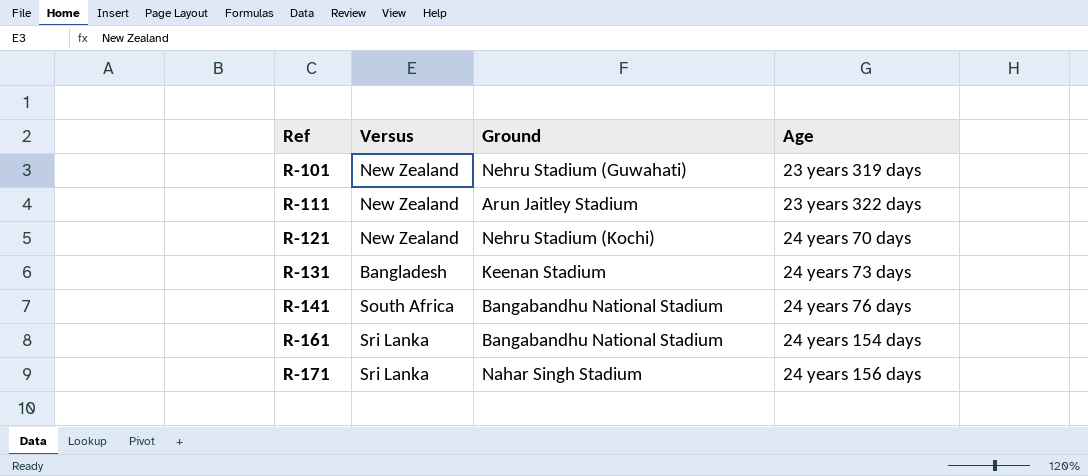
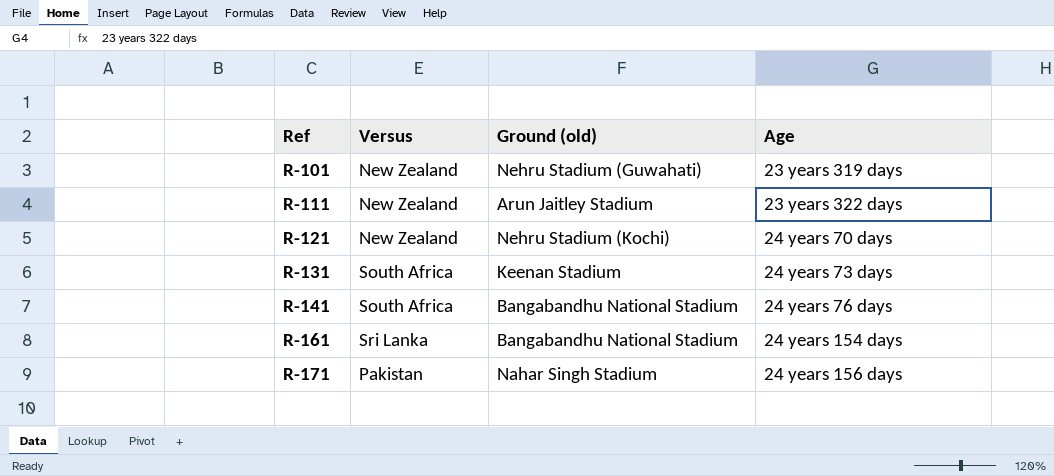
column name: Ground -> Ground (old)
R-131 | Versus: Bangladesh -> South Africa
R-171 | Versus: Sri Lanka -> Pakistan

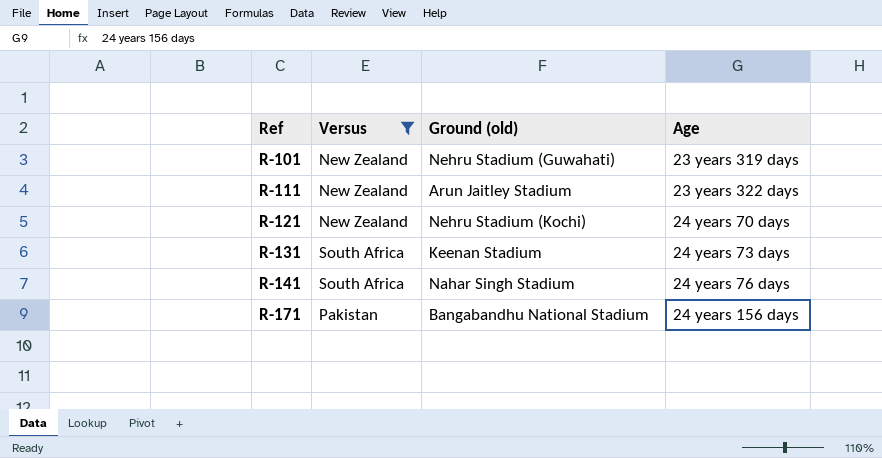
filter: none -> Versus != Sri Lanka
R-141 | Ground (old): Bangabandhu National Stadium -> Nahar Singh Stadium
R-171 | Ground (old): Nahar Singh Stadium -> Bangabandhu National Stadium

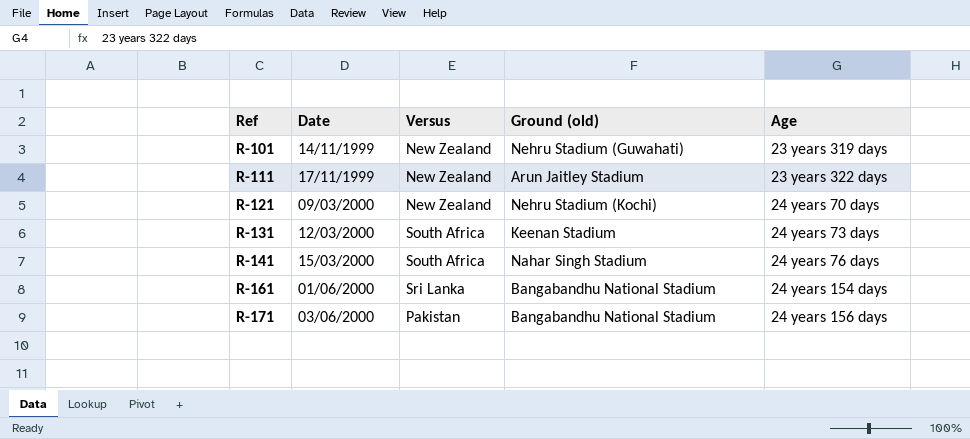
filter: Versus != Sri Lanka -> none
column Date | position: none -> 2

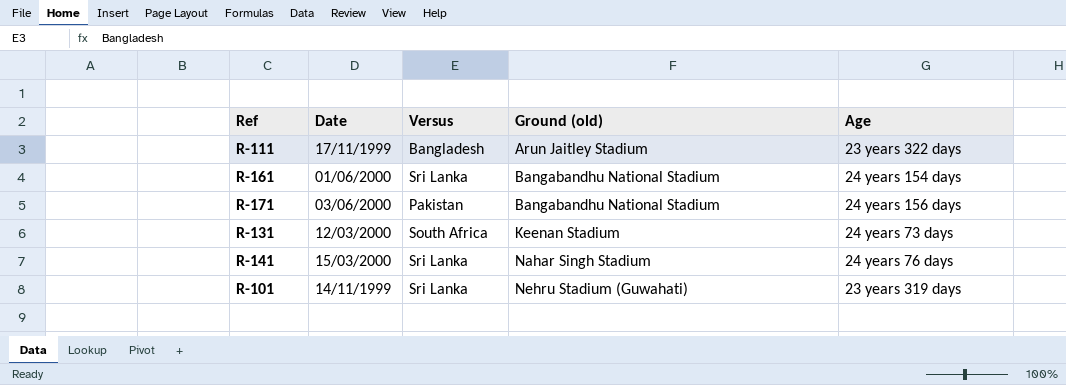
row order: Ref ascending -> Ground (old) ascending
row R-121: 09/03/2000 | New Zealand | Nehru Stadium (Kochi) | 24 years 70 days -> none
R-111 | Versus: New Zealand -> Bangladesh
R-141 | Versus: South Africa -> Sri Lanka
R-101 | Versus: New Zealand -> Sri Lanka

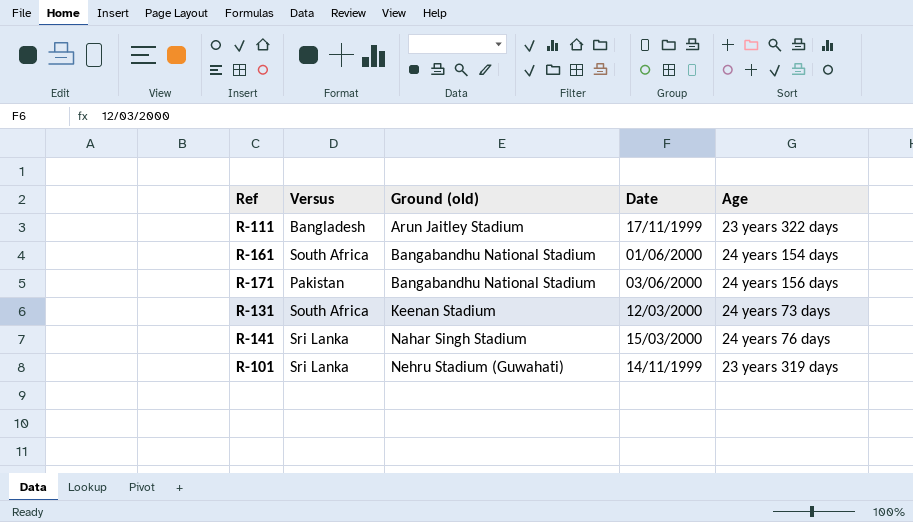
column Date | position: 2 -> 4
R-161 | Versus: Sri Lanka -> South Africa

